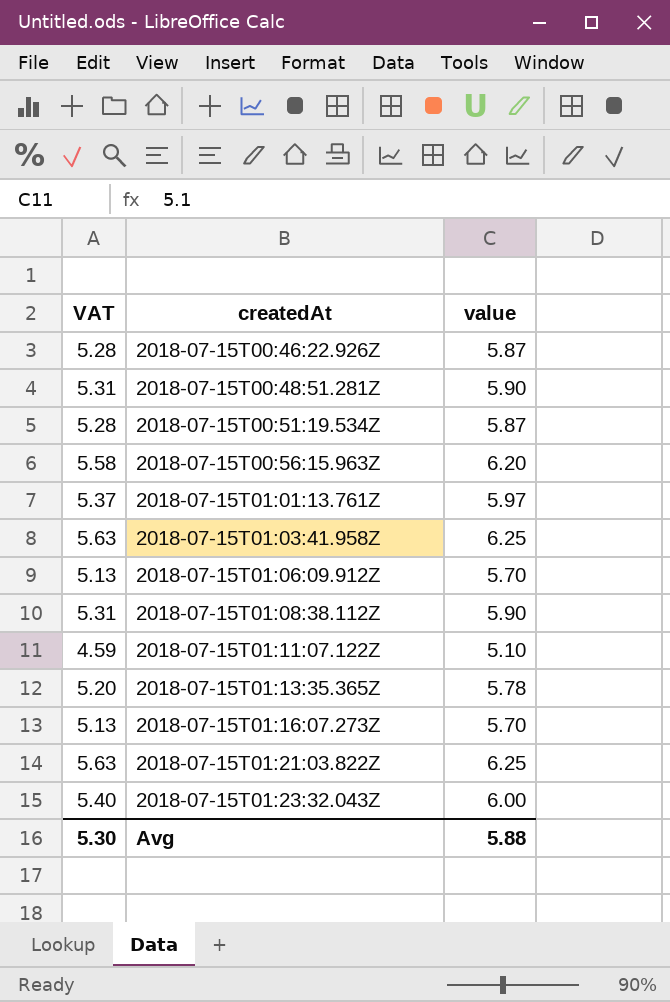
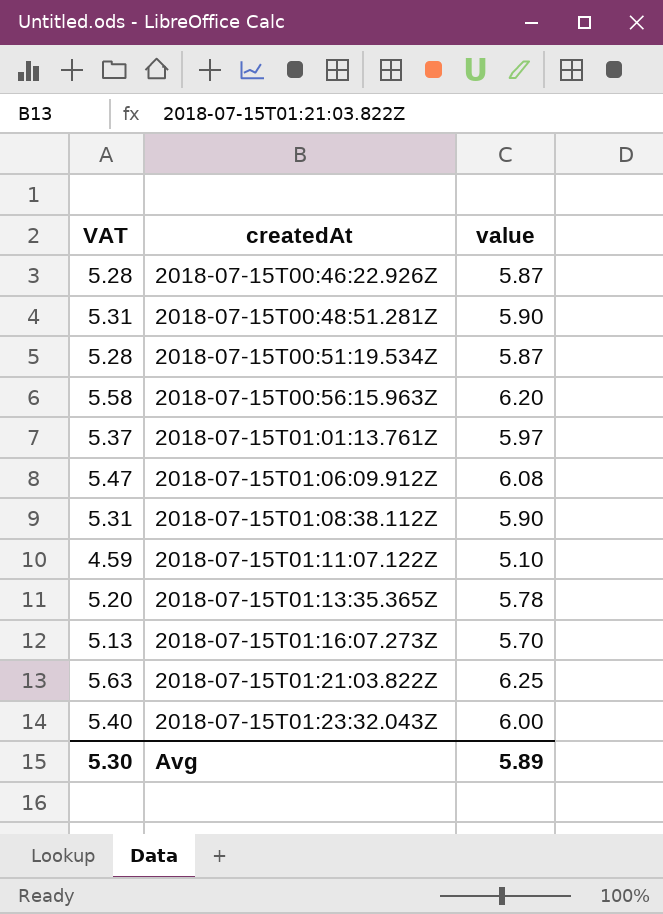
row 2018-07-15T01:03:41.958Z: 5.63 | 6.25 -> none
2018-07-15T01:06:09.912Z | VAT: 5.13 -> 5.47
2018-07-15T01:06:09.912Z | value: 5.70 -> 6.08
Avg | value: 5.88 -> 5.89

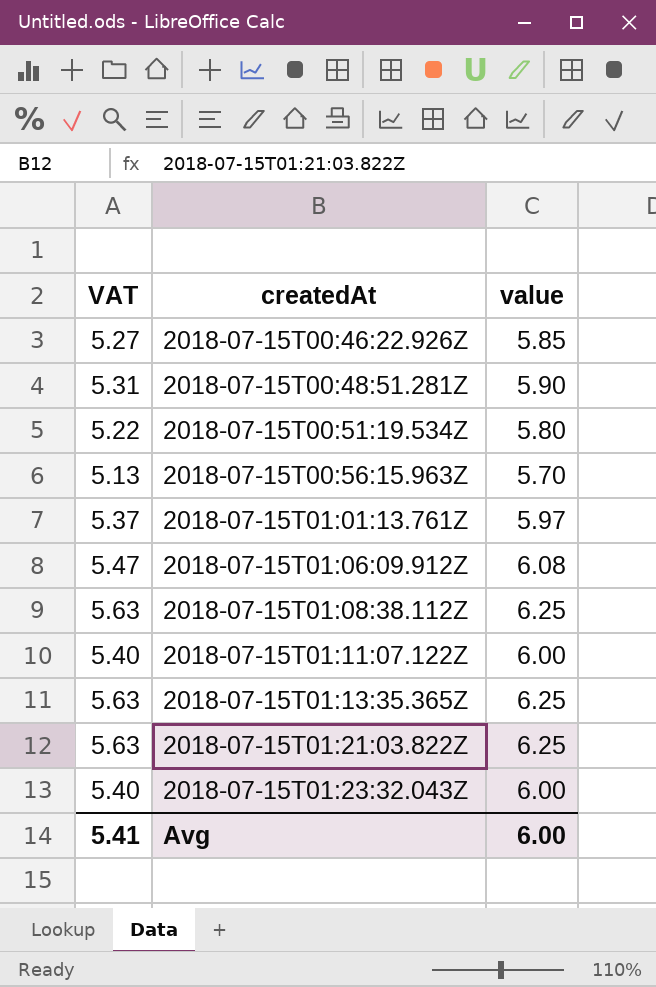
row 2018-07-15T01:16:07.273Z: 5.13 | 5.70 -> none
2018-07-15T00:46:22.926Z | VAT: 5.28 -> 5.27
2018-07-15T00:46:22.926Z | value: 5.87 -> 5.85
2018-07-15T00:51:19.534Z | VAT: 5.28 -> 5.22
2018-07-15T00:51:19.534Z | value: 5.87 -> 5.80
2018-07-15T00:56:15.963Z | VAT: 5.58 -> 5.13
2018-07-15T00:56:15.963Z | value: 6.20 -> 5.70
2018-07-15T01:08:38.112Z | VAT: 5.31 -> 5.63
2018-07-15T01:08:38.112Z | value: 5.90 -> 6.25
2018-07-15T01:11:07.122Z | VAT: 4.59 -> 5.40
2018-07-15T01:11:07.122Z | value: 5.10 -> 6.00
2018-07-15T01:13:35.365Z | VAT: 5.20 -> 5.63
2018-07-15T01:13:35.365Z | value: 5.78 -> 6.25
Avg | VAT: 5.30 -> 5.41
Avg | value: 5.89 -> 6.00

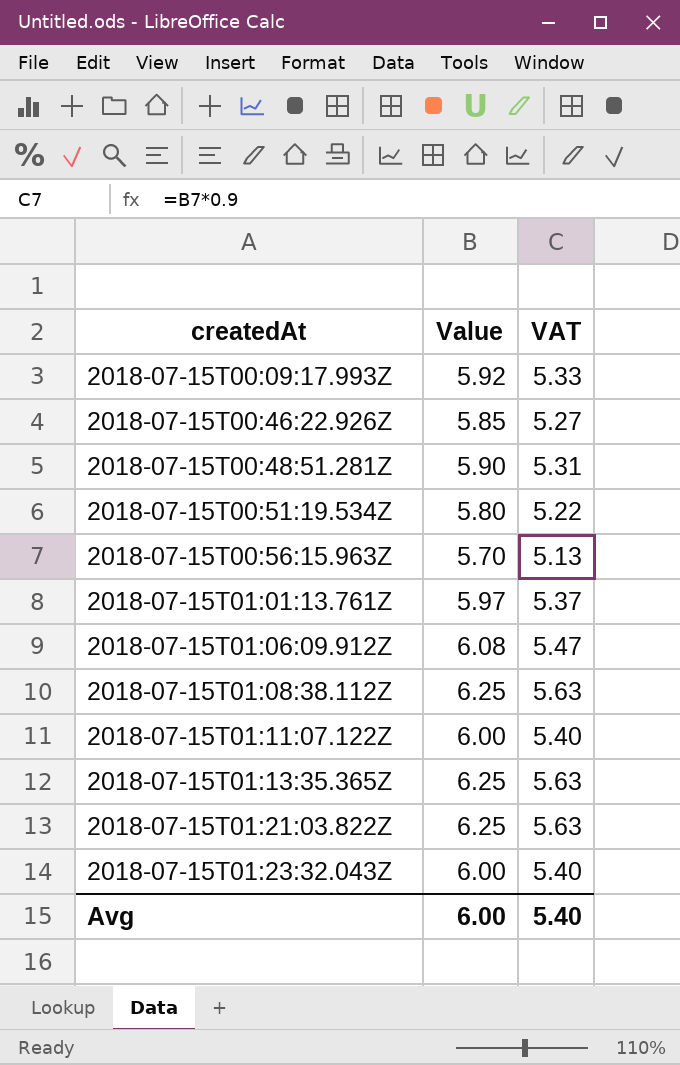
column name: value -> Value
column VAT | position: 1 -> 3
row 2018-07-15T00:09:17.993Z: none -> 5.92 | 5.33
Avg | VAT: 5.41 -> 5.40

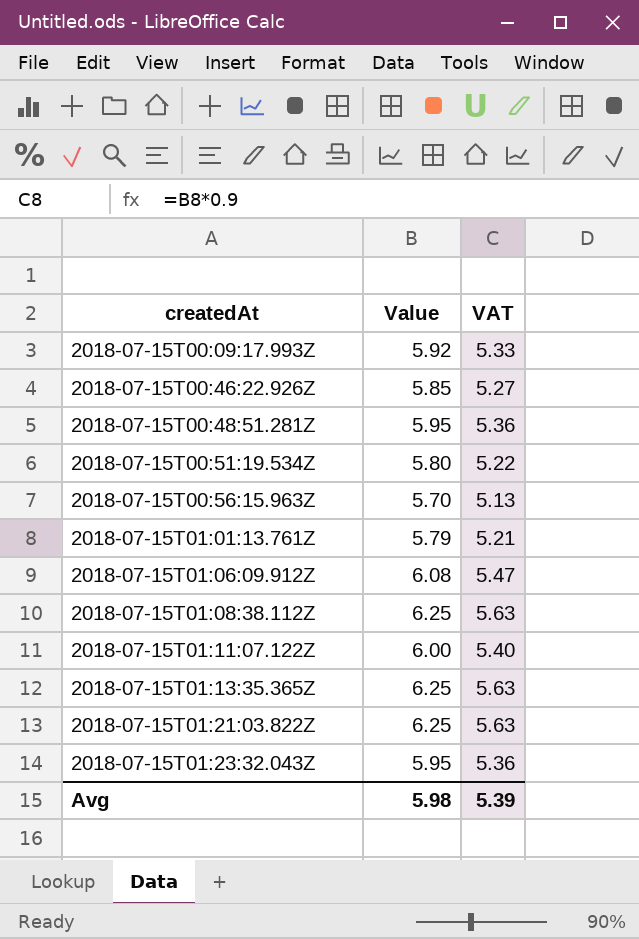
2018-07-15T00:48:51.281Z | Value: 5.90 -> 5.95
2018-07-15T00:48:51.281Z | VAT: 5.31 -> 5.36
2018-07-15T01:01:13.761Z | Value: 5.97 -> 5.79
2018-07-15T01:01:13.761Z | VAT: 5.37 -> 5.21
2018-07-15T01:23:32.043Z | Value: 6.00 -> 5.95
2018-07-15T01:23:32.043Z | VAT: 5.40 -> 5.36
Avg | Value: 6.00 -> 5.98
Avg | VAT: 5.40 -> 5.39

